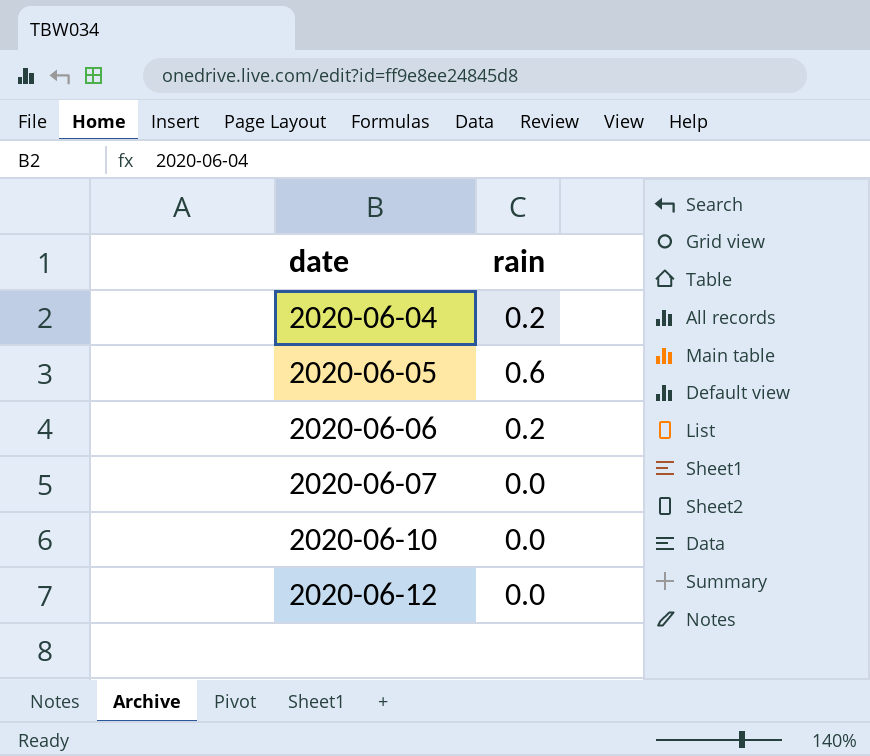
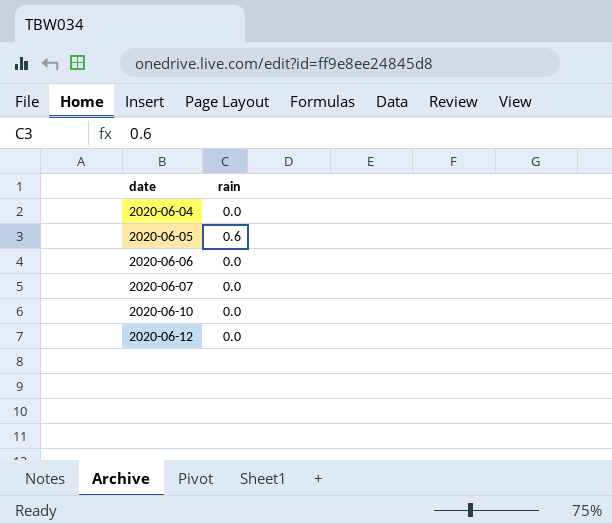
2020-06-04 | rain: 0.2 -> 0.0
2020-06-06 | rain: 0.2 -> 0.0

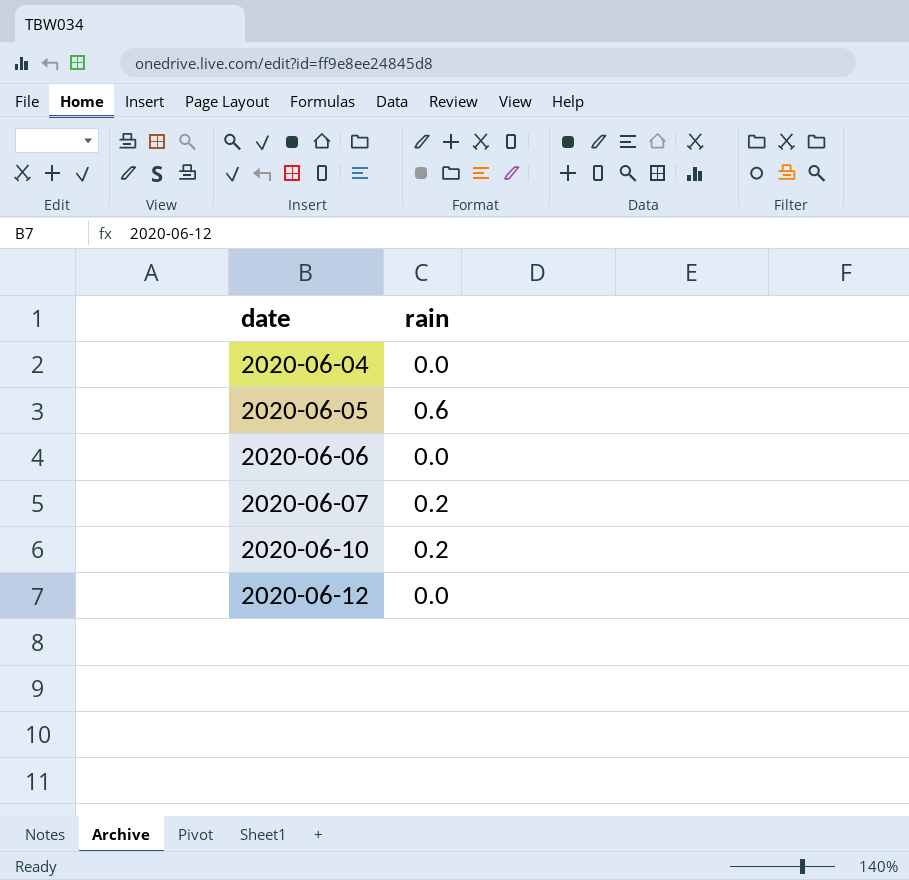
2020-06-07 | rain: 0.0 -> 0.2
2020-06-10 | rain: 0.0 -> 0.2

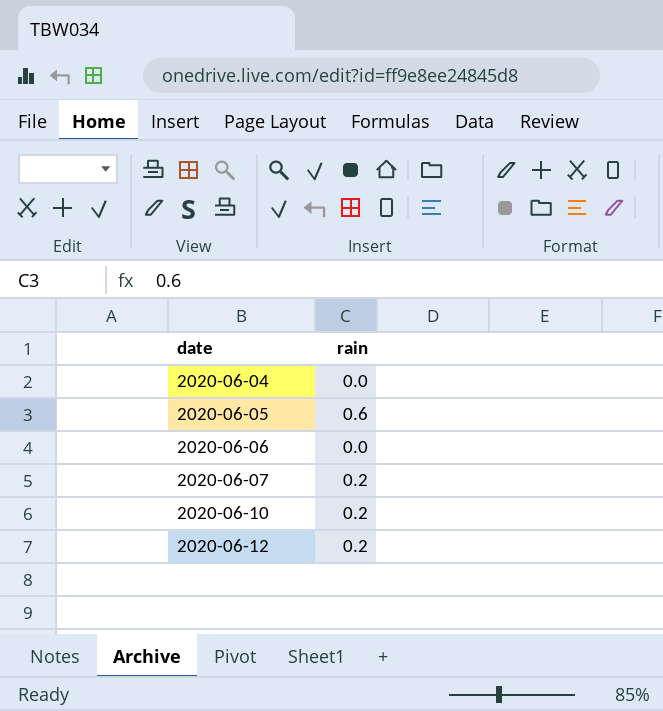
2020-06-12 | rain: 0.0 -> 0.2

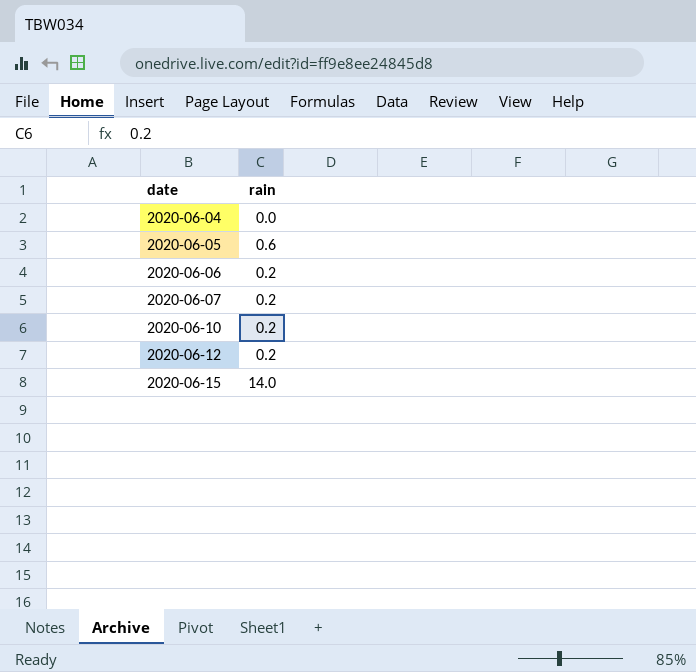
2020-06-06 | rain: 0.0 -> 0.2
row 2020-06-15: none -> 14.0

